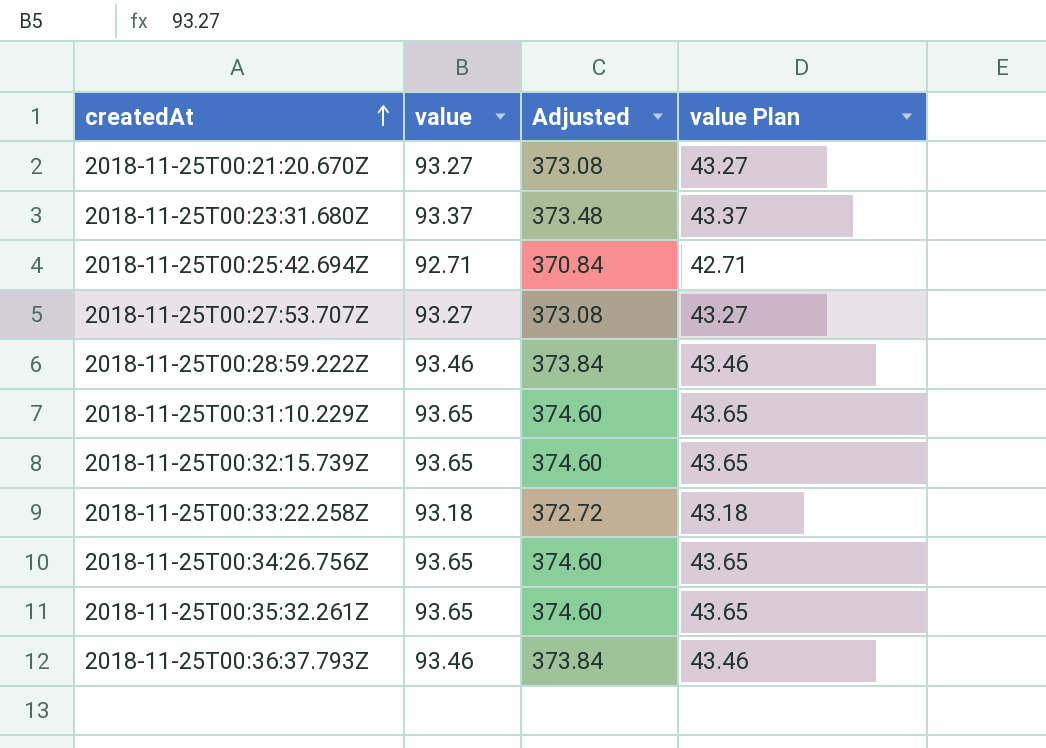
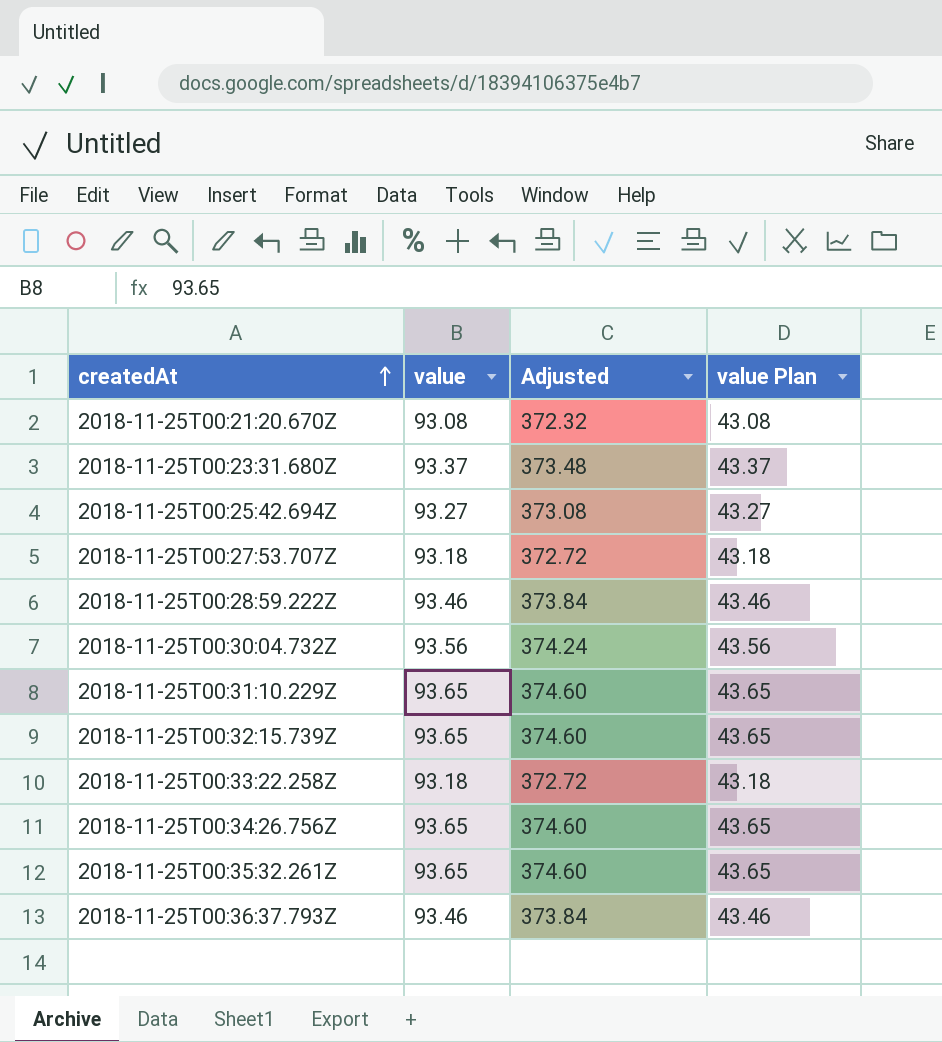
2018-11-25T00:21:20.670Z | value: 93.27 -> 93.08
2018-11-25T00:21:20.670Z | Adjusted: 373.08 -> 372.32
2018-11-25T00:21:20.670Z | value Plan: 43.27 -> 43.08
2018-11-25T00:25:42.694Z | value: 92.71 -> 93.27
2018-11-25T00:25:42.694Z | Adjusted: 370.84 -> 373.08
2018-11-25T00:25:42.694Z | value Plan: 42.71 -> 43.27
2018-11-25T00:27:53.707Z | value: 93.27 -> 93.18
2018-11-25T00:27:53.707Z | Adjusted: 373.08 -> 372.72
2018-11-25T00:27:53.707Z | value Plan: 43.27 -> 43.18
row 2018-11-25T00:30:04.732Z: none -> 93.56 | 374.24 | 43.56

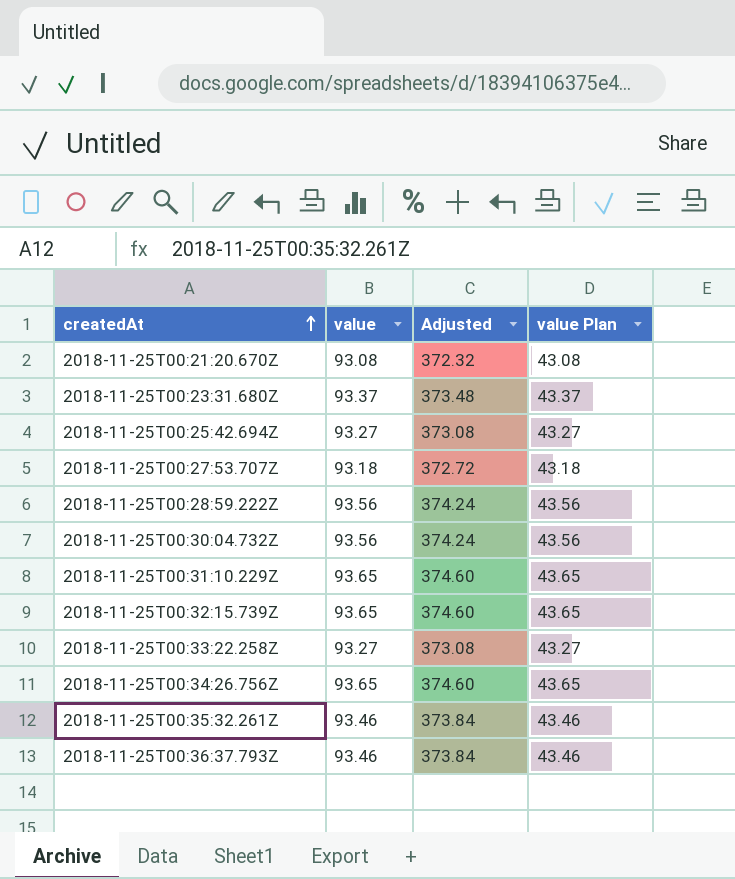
2018-11-25T00:28:59.222Z | value: 93.46 -> 93.56
2018-11-25T00:28:59.222Z | Adjusted: 373.84 -> 374.24
2018-11-25T00:28:59.222Z | value Plan: 43.46 -> 43.56
2018-11-25T00:33:22.258Z | value: 93.18 -> 93.27
2018-11-25T00:33:22.258Z | Adjusted: 372.72 -> 373.08
2018-11-25T00:33:22.258Z | value Plan: 43.18 -> 43.27
2018-11-25T00:35:32.261Z | value: 93.65 -> 93.46
2018-11-25T00:35:32.261Z | Adjusted: 374.60 -> 373.84
2018-11-25T00:35:32.261Z | value Plan: 43.65 -> 43.46

